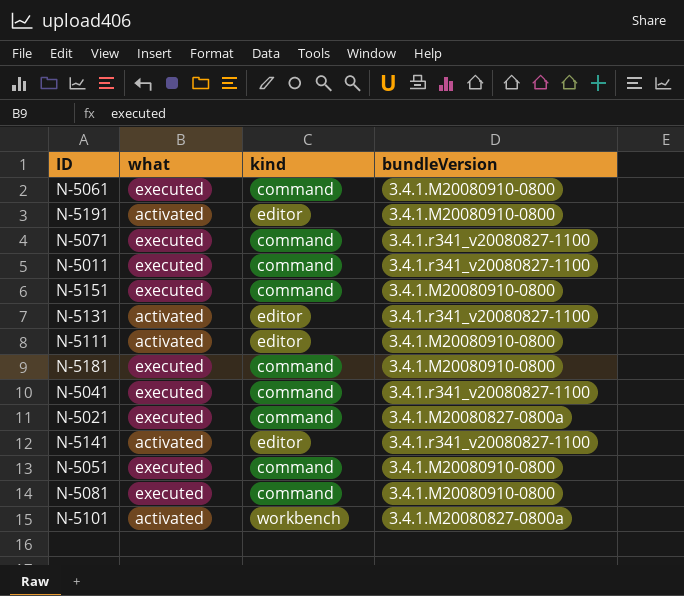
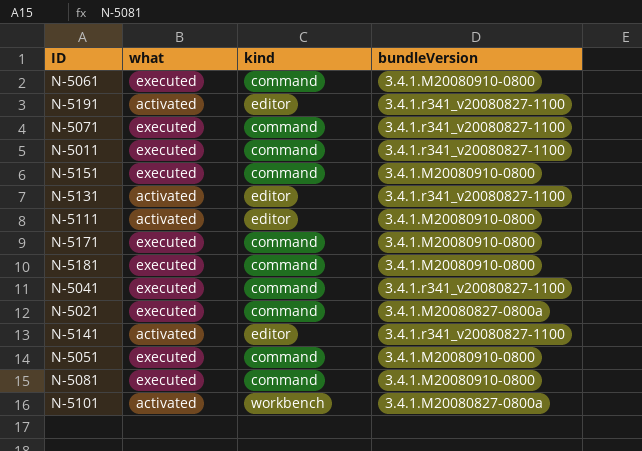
N-5191 | bundleVersion: 3.4.1.M20080910-0800 -> 3.4.1.r341_v20080827-1100
row N-5171: none -> executed | command | 3.4.1.M20080910-0800

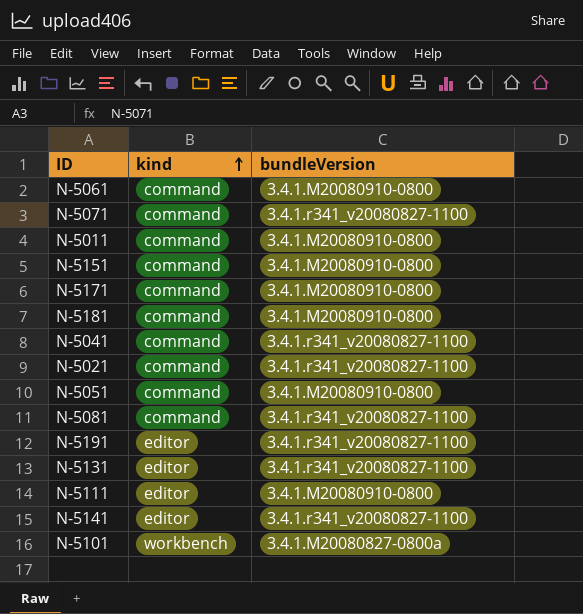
row order: none -> kind ascending
column what | position: 2 -> none
N-5011 | bundleVersion: 3.4.1.r341_v20080827-1100 -> 3.4.1.M20080910-0800
N-5021 | bundleVersion: 3.4.1.M20080827-0800a -> 3.4.1.r341_v20080827-1100
N-5081 | bundleVersion: 3.4.1.M20080910-0800 -> 3.4.1.r341_v20080827-1100

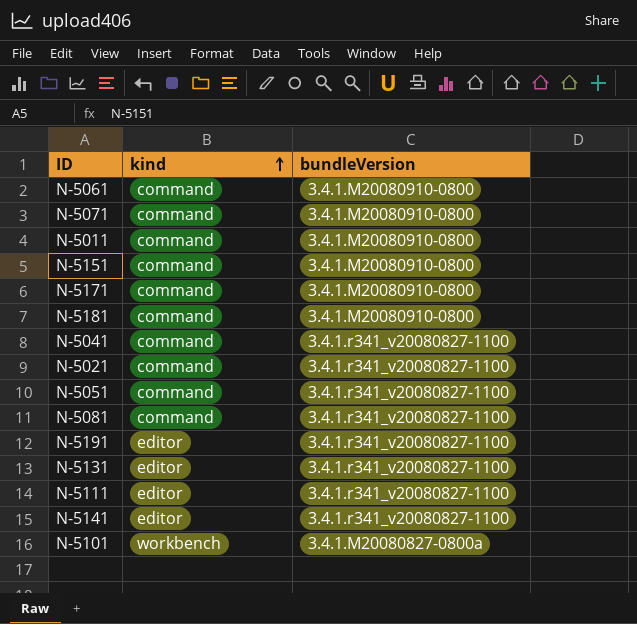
N-5071 | bundleVersion: 3.4.1.r341_v20080827-1100 -> 3.4.1.M20080910-0800
N-5051 | bundleVersion: 3.4.1.M20080910-0800 -> 3.4.1.r341_v20080827-1100
N-5111 | bundleVersion: 3.4.1.M20080910-0800 -> 3.4.1.r341_v20080827-1100

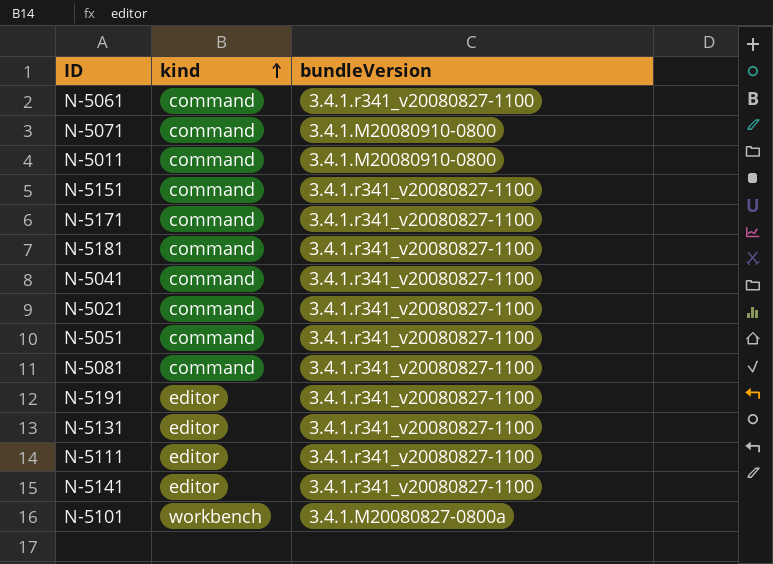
N-5061 | bundleVersion: 3.4.1.M20080910-0800 -> 3.4.1.r341_v20080827-1100
N-5151 | bundleVersion: 3.4.1.M20080910-0800 -> 3.4.1.r341_v20080827-1100
N-5171 | bundleVersion: 3.4.1.M20080910-0800 -> 3.4.1.r341_v20080827-1100
N-5181 | bundleVersion: 3.4.1.M20080910-0800 -> 3.4.1.r341_v20080827-1100

